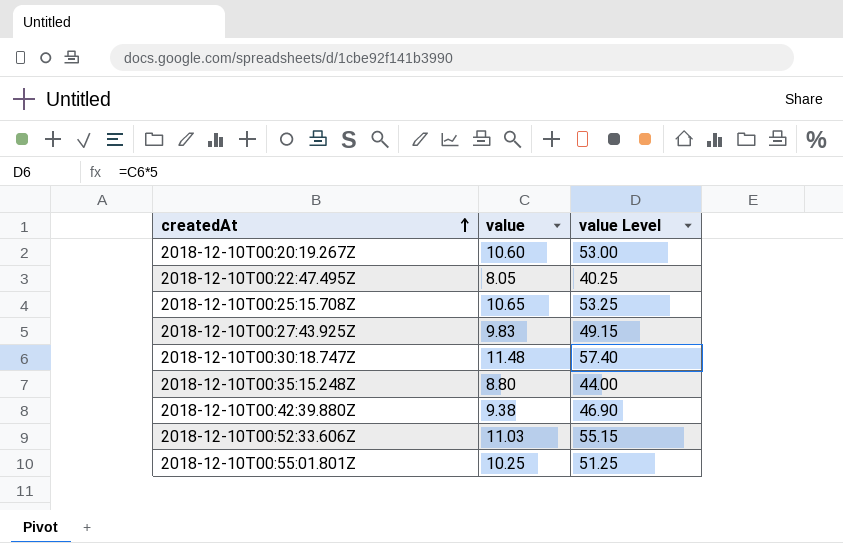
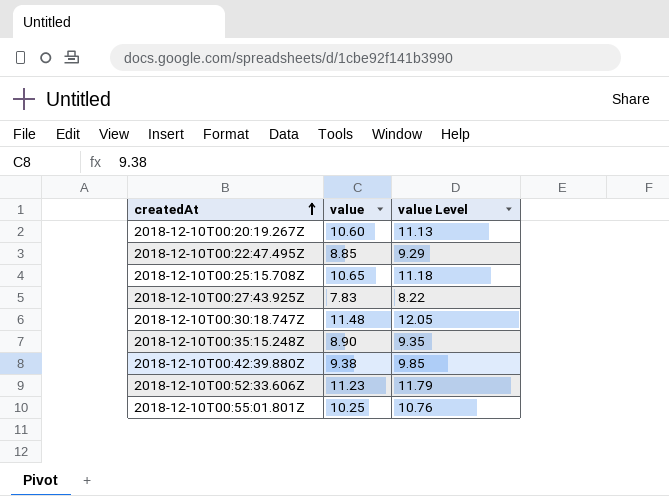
column value Level | formula: [value] * 5 -> [value] * 1.05
2018-12-10T00:22:47.495Z | value: 8.05 -> 8.85
2018-12-10T00:27:43.925Z | value: 9.83 -> 7.83
2018-12-10T00:35:15.248Z | value: 8.80 -> 8.90
2018-12-10T00:52:33.606Z | value: 11.03 -> 11.23

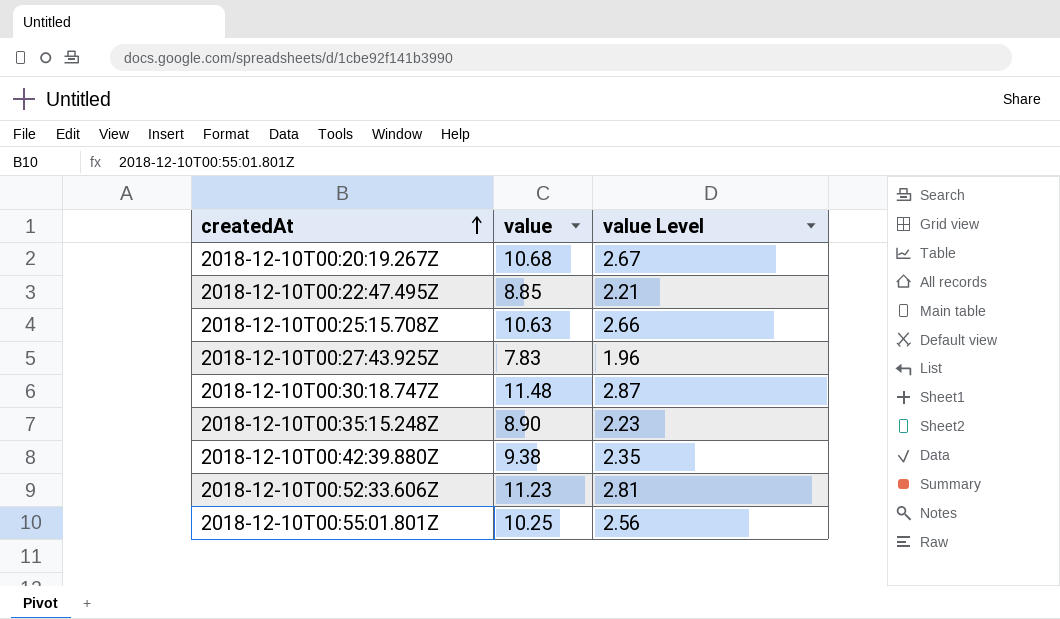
column value Level | formula: [value] * 1.05 -> [value] * 0.25
2018-12-10T00:20:19.267Z | value: 10.60 -> 10.68
2018-12-10T00:25:15.708Z | value: 10.65 -> 10.63

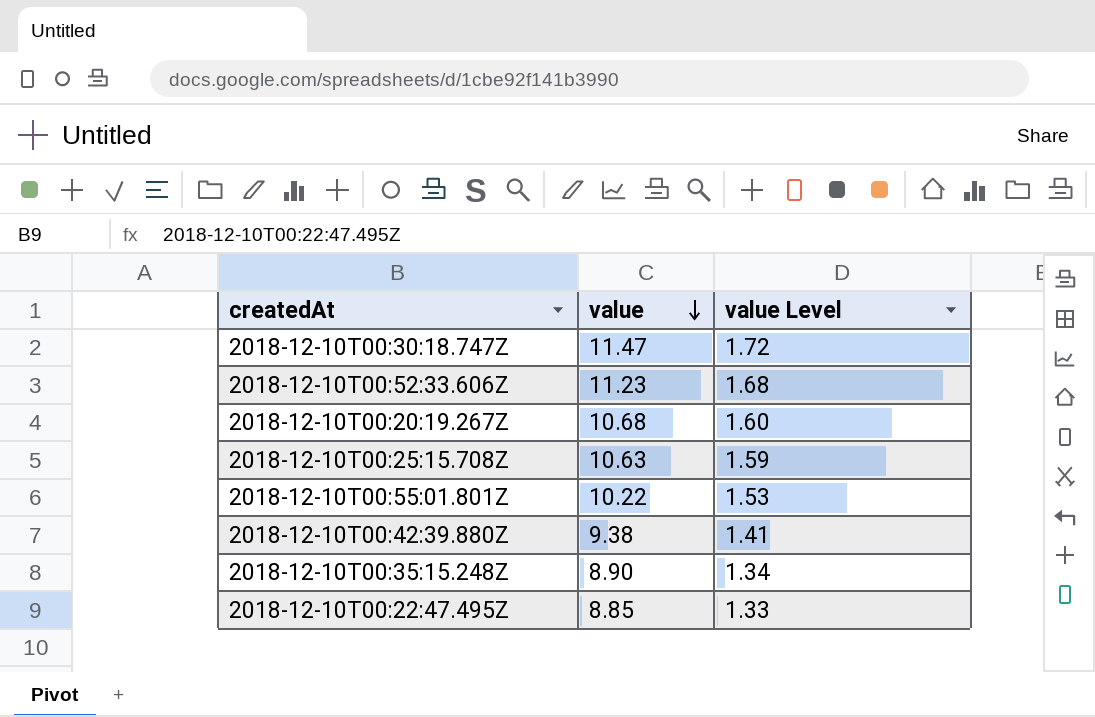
row order: createdAt ascending -> value descending
column value Level | formula: [value] * 0.25 -> [value] * 0.15
row 2018-12-10T00:27:43.925Z: 7.83 | 1.96 -> none
2018-12-10T00:30:18.747Z | value: 11.48 -> 11.47
2018-12-10T00:55:01.801Z | value: 10.25 -> 10.22

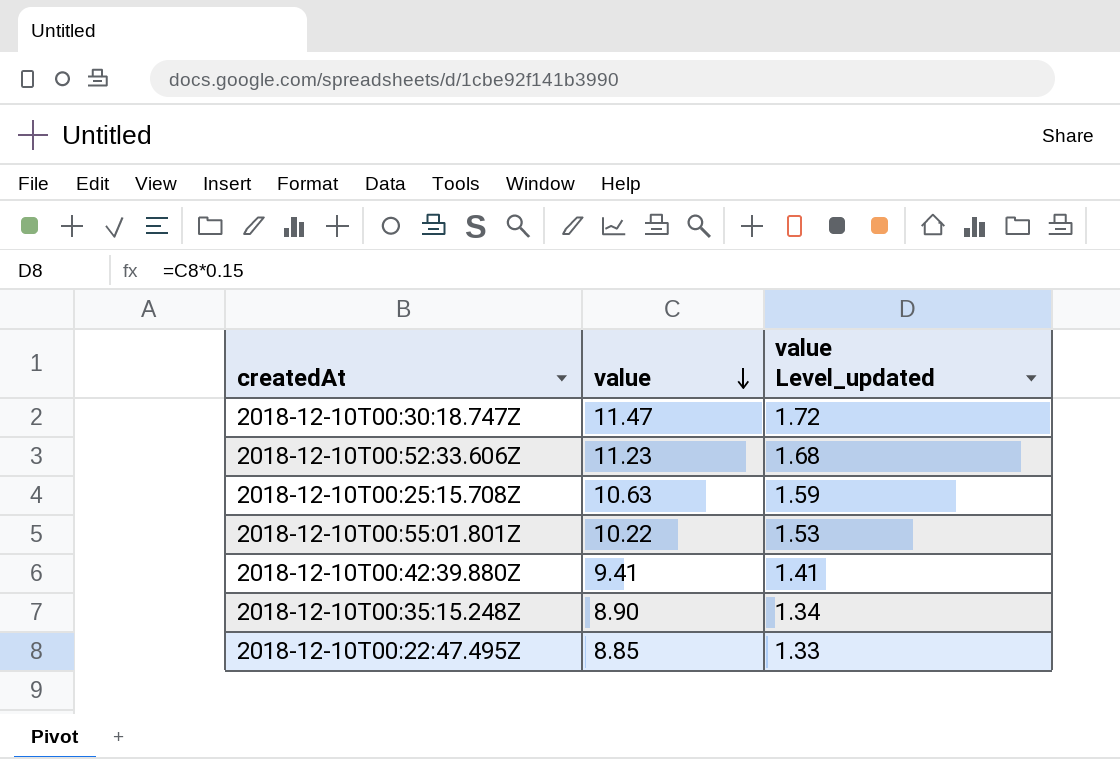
column name: value Level -> value Level_updated
row 2018-12-10T00:20:19.267Z: 10.68 | 1.60 -> none
2018-12-10T00:42:39.880Z | value: 9.38 -> 9.41

